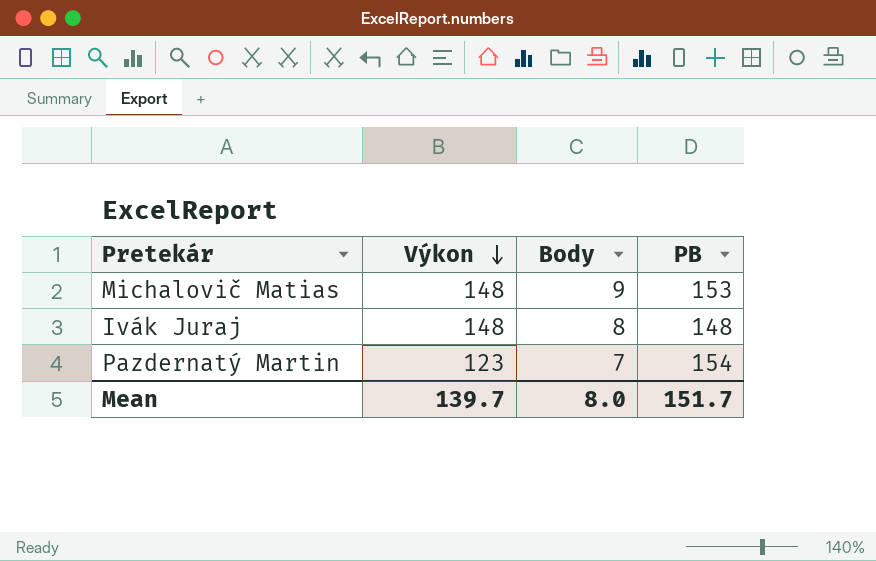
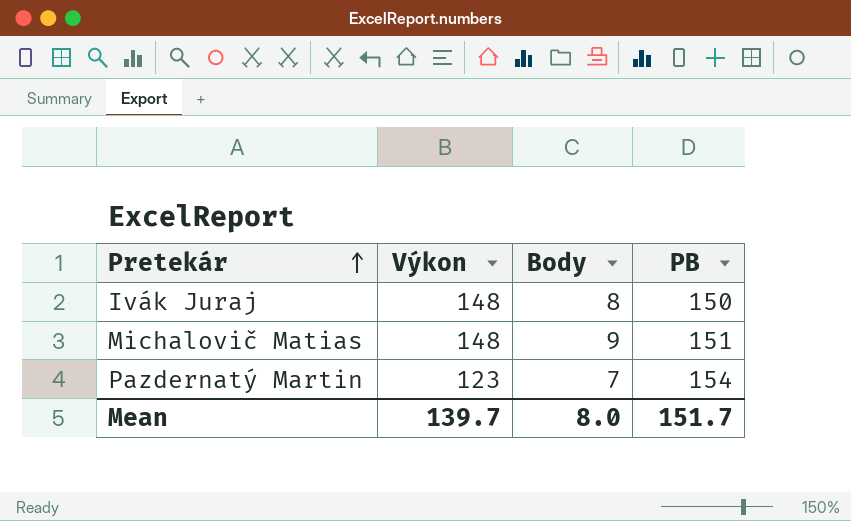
row order: Výkon descending -> Pretekár ascending
Ivák Juraj | PB: 148 -> 150
Michalovič Matias | PB: 153 -> 151

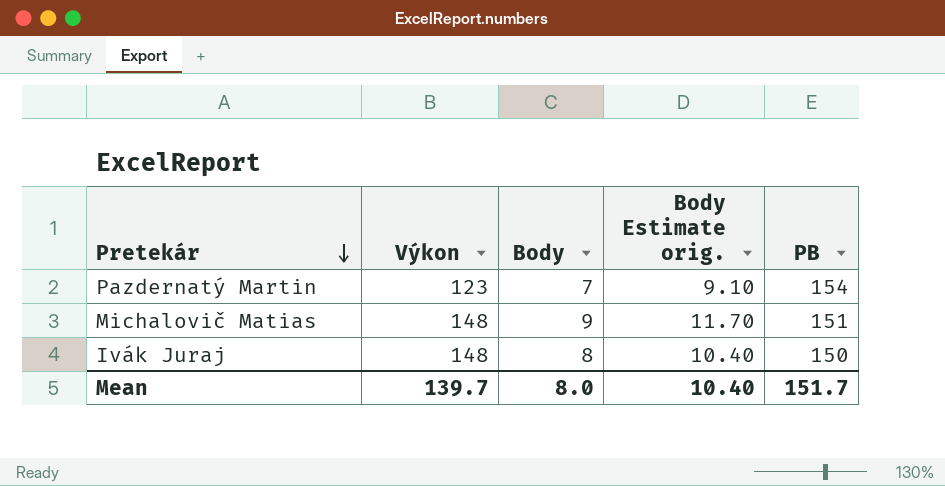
row order: Pretekár ascending -> Pretekár descending
column Body Estimate orig. | formula: none -> [Body] * 1.3

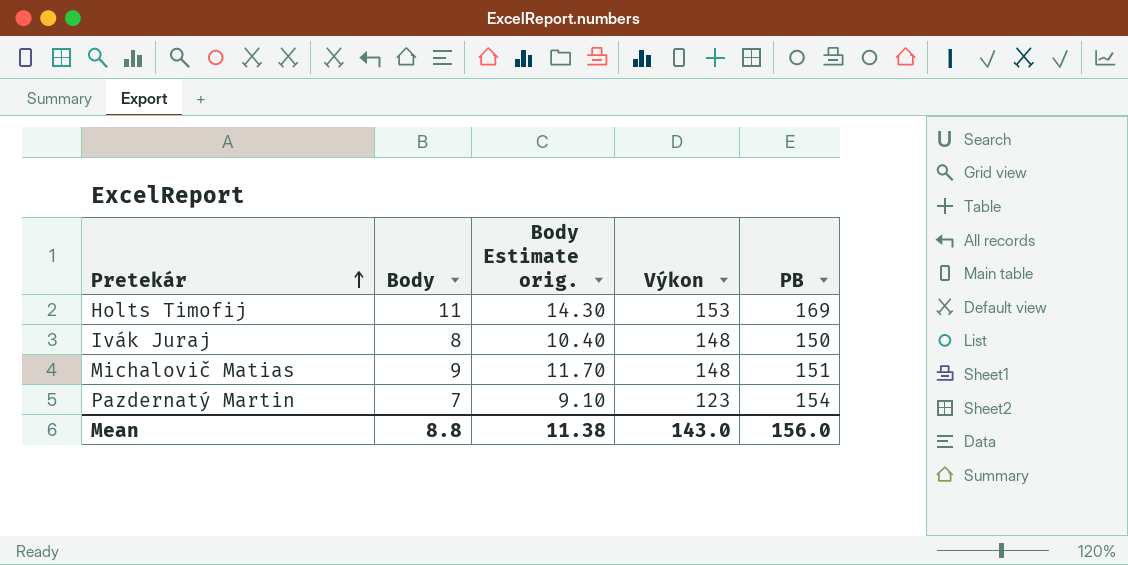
row order: Pretekár descending -> Pretekár ascending
column Výkon | position: 2 -> 4
row Holts Timofij: none -> 11 | 14.30 | 153 | 169
Mean | Body: 8.0 -> 8.8
Mean | Body Estimate orig.: 10.40 -> 11.38
Mean | Výkon: 139.7 -> 143.0
Mean | PB: 151.7 -> 156.0

